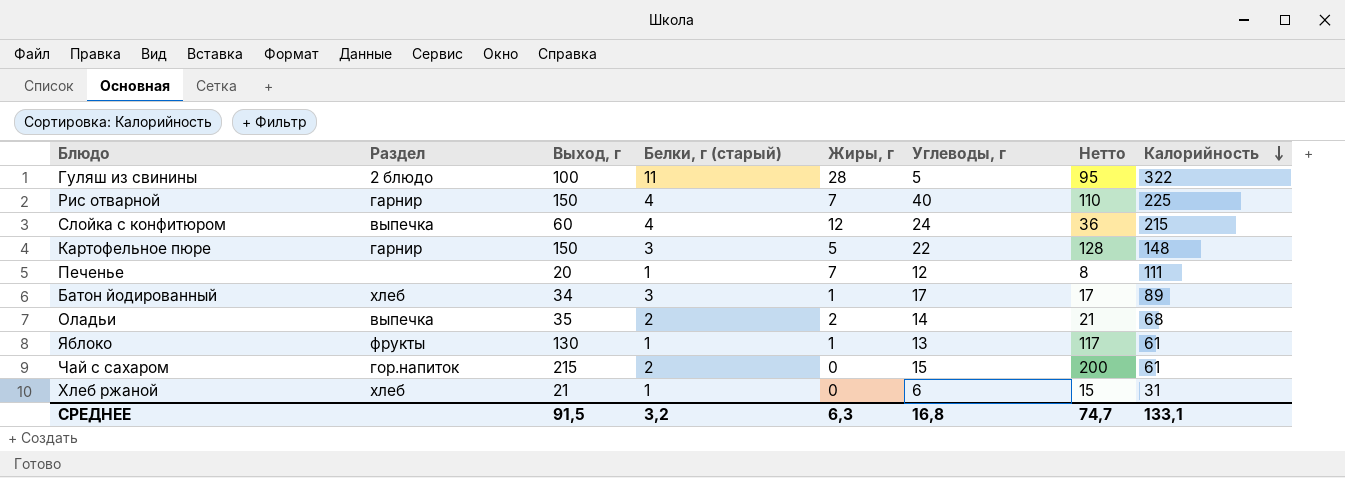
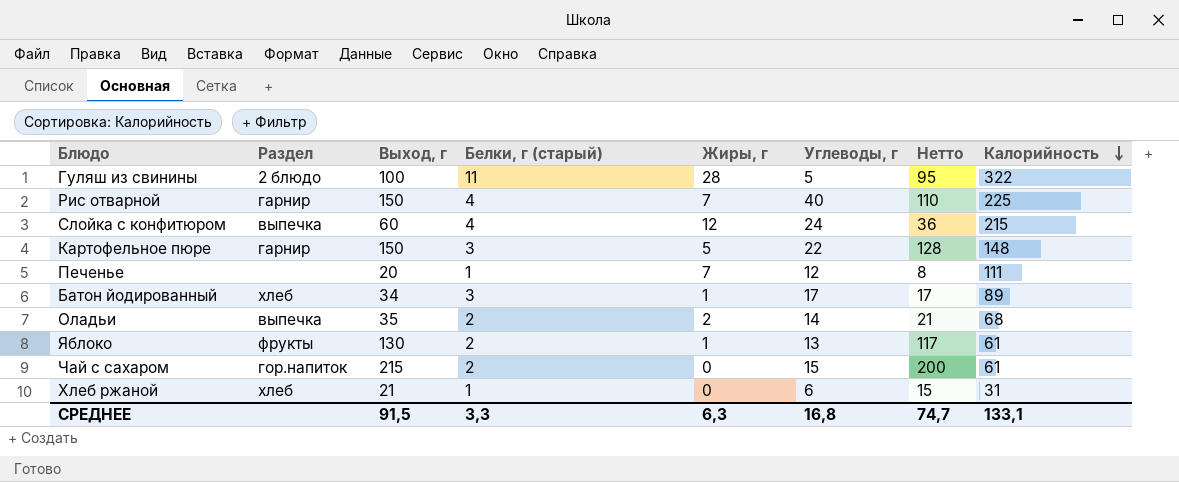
Яблоко | Белки, г (старый): 1 -> 2
СРЕДНЕЕ | Белки, г (старый): 3,2 -> 3,3

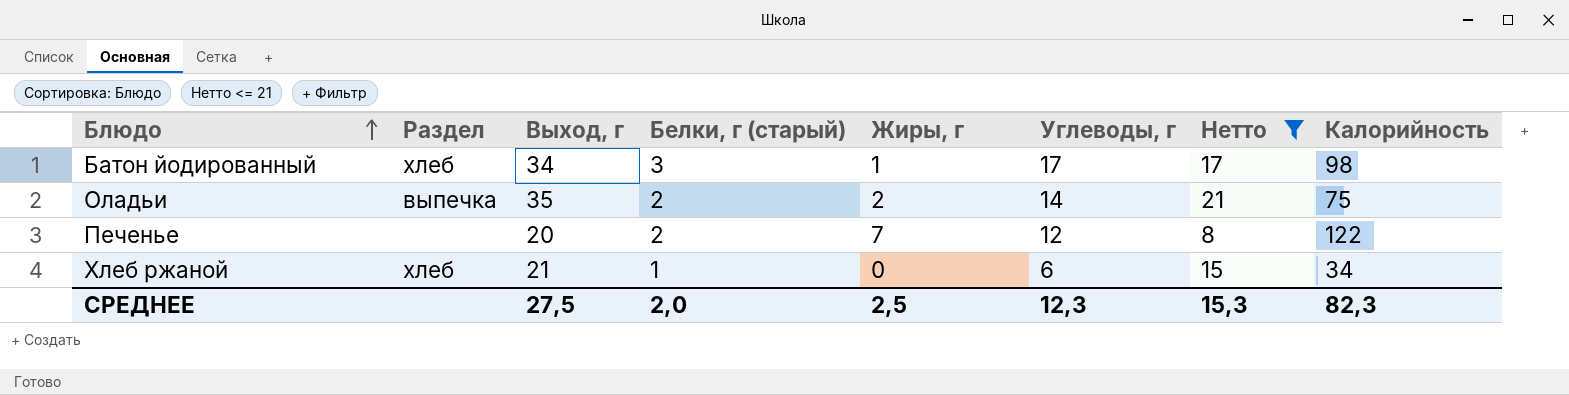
filter: none -> Нетто <= 21
row order: Калорийность descending -> Блюдо ascending
Батон йодированный | Калорийность: 89 -> 98
Оладьи | Калорийность: 68 -> 75
Печенье | Белки, г (старый): 1 -> 2
Печенье | Калорийность: 111 -> 122
Хлеб ржаной | Калорийность: 31 -> 34
СРЕДНЕЕ | Выход, г: 91,5 -> 27,5
СРЕДНЕЕ | Белки, г (старый): 3,3 -> 2,0
СРЕДНЕЕ | Жиры, г: 6,3 -> 2,5
СРЕДНЕЕ | Углеводы, г: 16,8 -> 12,3
СРЕДНЕЕ | Нетто: 74,7 -> 15,3
СРЕДНЕЕ | Калорийность: 133,1 -> 82,3

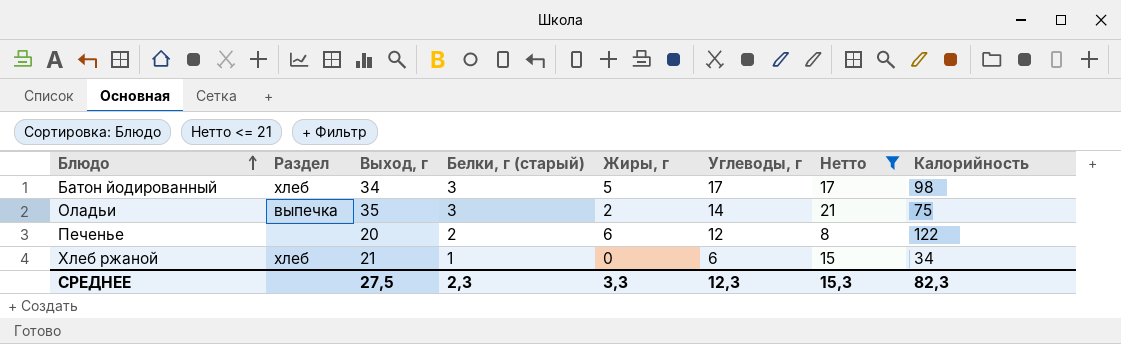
Батон йодированный | Жиры, г: 1 -> 5
Оладьи | Белки, г (старый): 2 -> 3
Печенье | Жиры, г: 7 -> 6
СРЕДНЕЕ | Белки, г (старый): 2,0 -> 2,3
СРЕДНЕЕ | Жиры, г: 2,5 -> 3,3

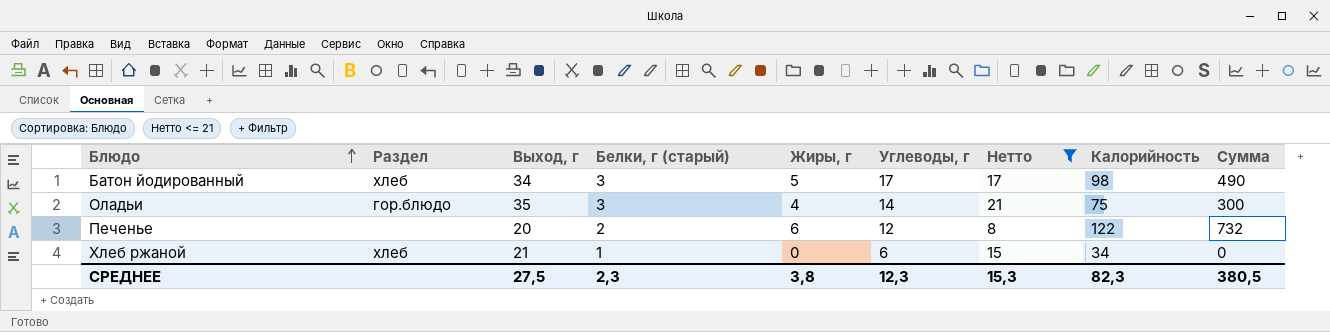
column Сумма | formula: none -> [Жиры, г] * [Калорийность]
Оладьи | Раздел: выпечка -> гор.блюдо
Оладьи | Жиры, г: 2 -> 4
СРЕДНЕЕ | Жиры, г: 3,3 -> 3,8

